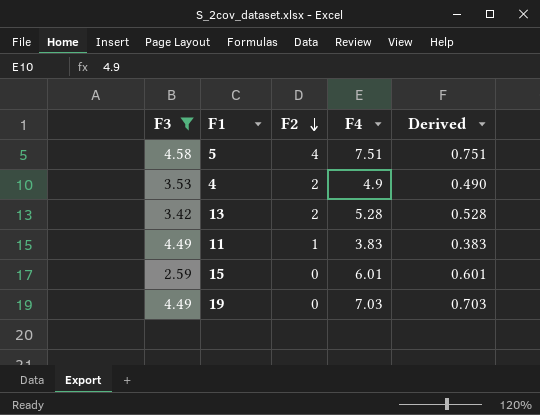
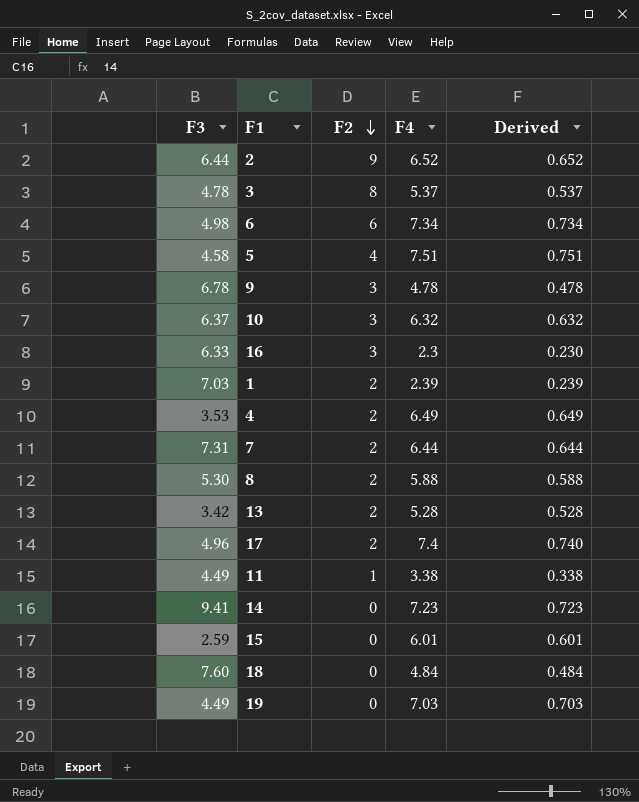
filter: F3 <= 4.58 -> none
4 | F4: 4.9 -> 6.49
4 | Derived: 0.490 -> 0.649
11 | F4: 3.83 -> 3.38
11 | Derived: 0.383 -> 0.338

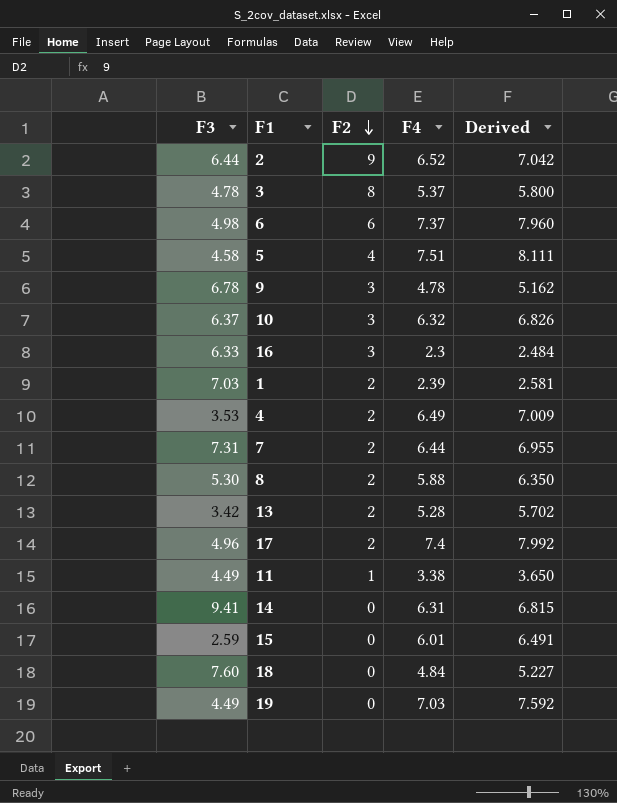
column Derived | formula: [F4] * 0.1 -> [F4] * 1.08
6 | F4: 7.34 -> 7.37
14 | F4: 7.23 -> 6.31

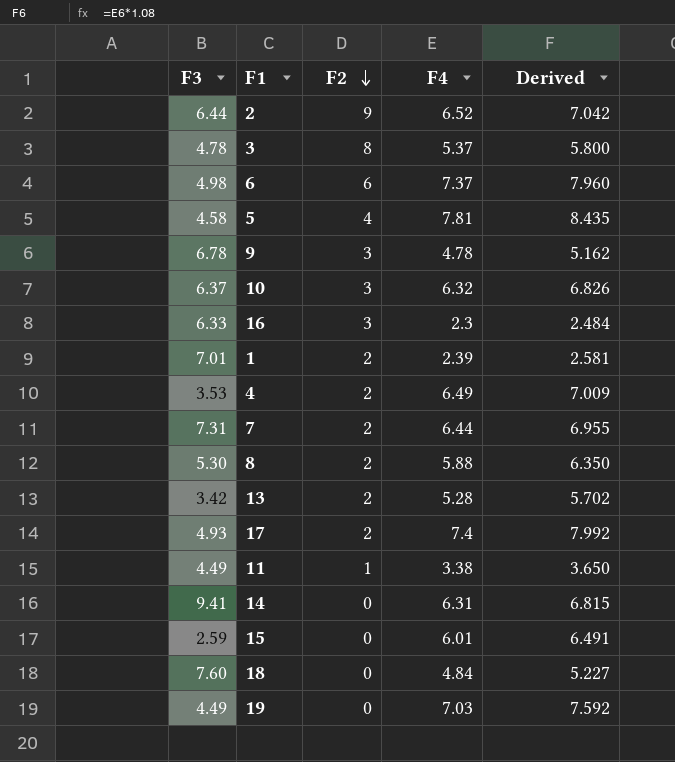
5 | F4: 7.51 -> 7.81
5 | Derived: 8.111 -> 8.435
1 | F3: 7.03 -> 7.01
17 | F3: 4.96 -> 4.93

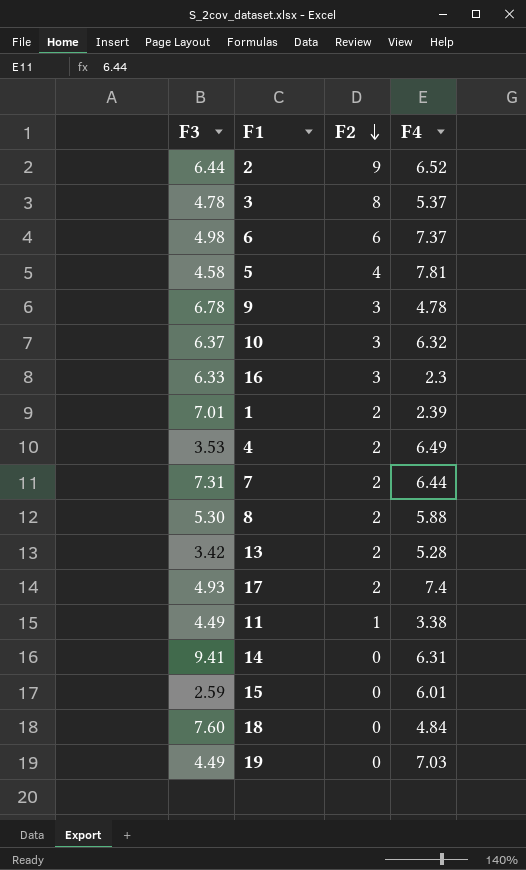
column Derived | formula: [F4] * 1.08 -> none

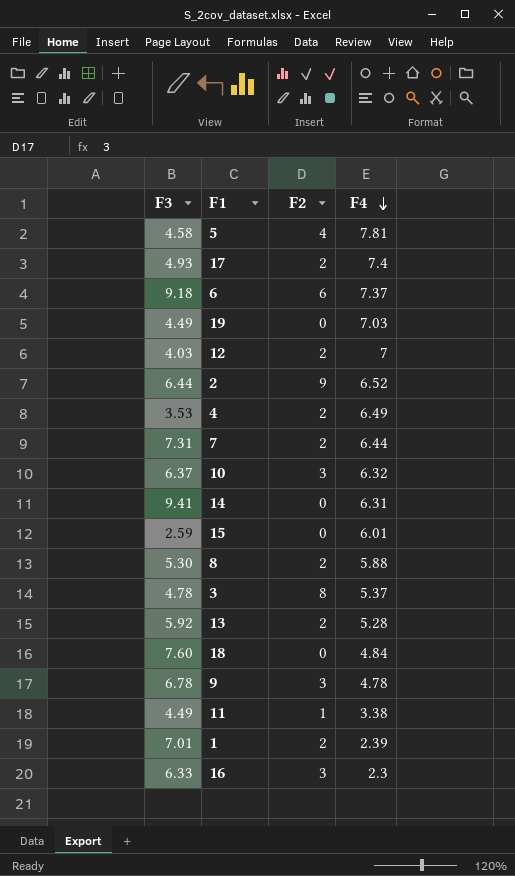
row order: F2 descending -> F4 descending
6 | F3: 4.98 -> 9.18
row 12: none -> 4.03 | 2 | 7
13 | F3: 3.42 -> 5.92

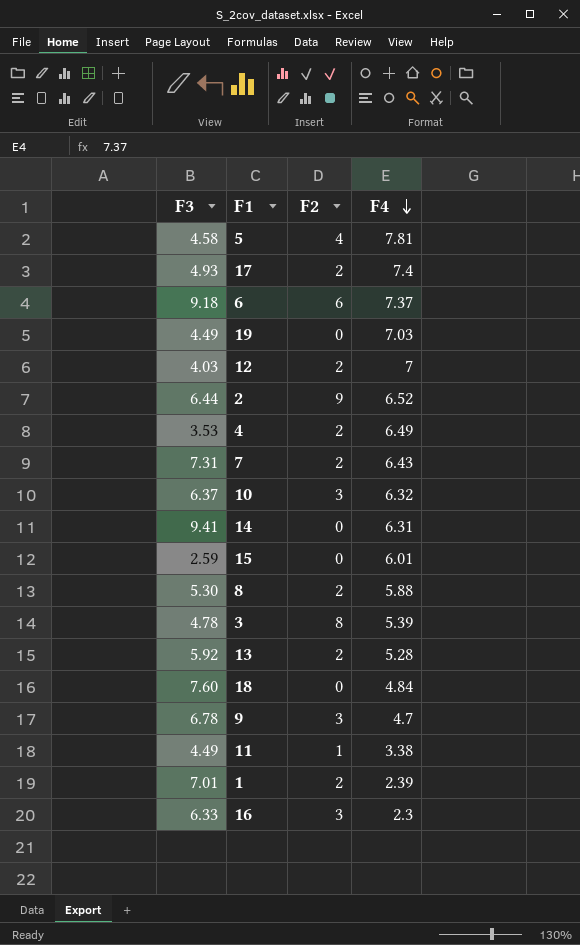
7 | F4: 6.44 -> 6.43
3 | F4: 5.37 -> 5.39
9 | F4: 4.78 -> 4.7

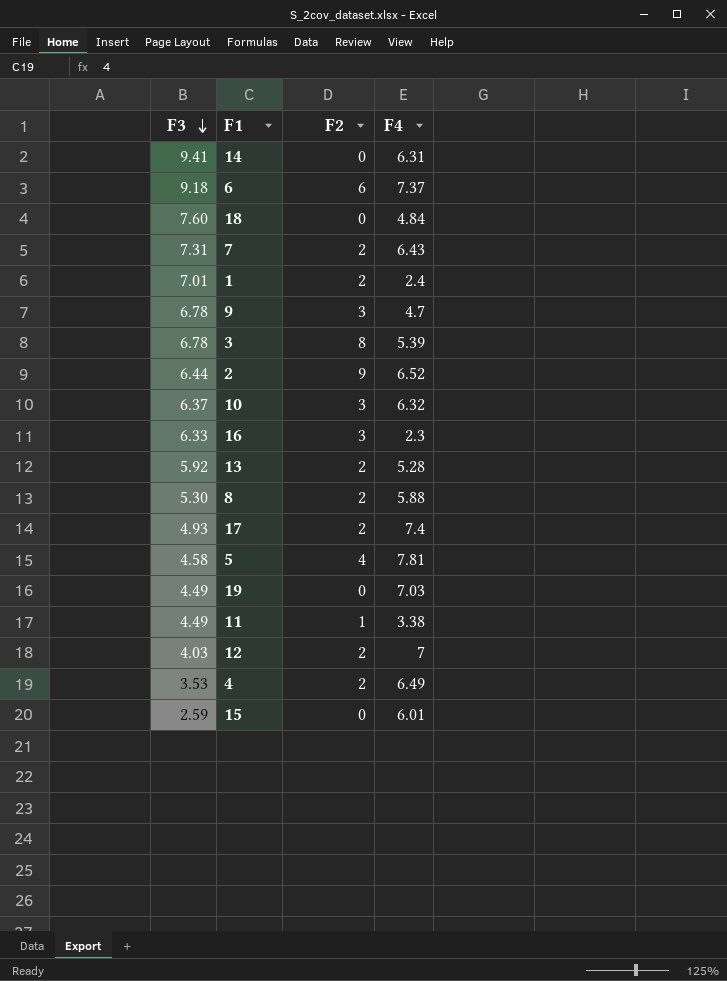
row order: F4 descending -> F3 descending
1 | F4: 2.39 -> 2.4
3 | F3: 4.78 -> 6.78

